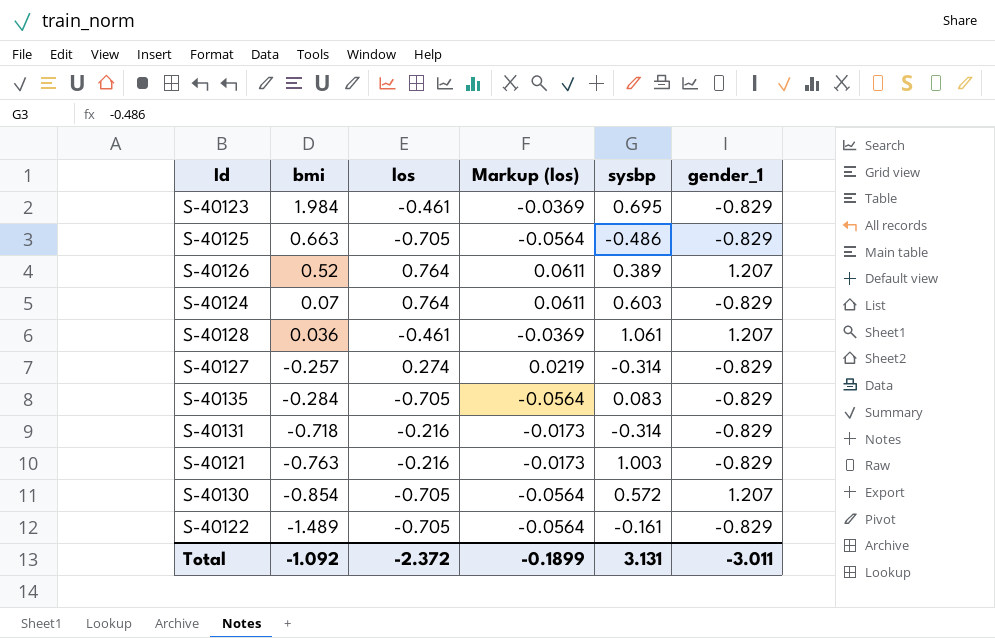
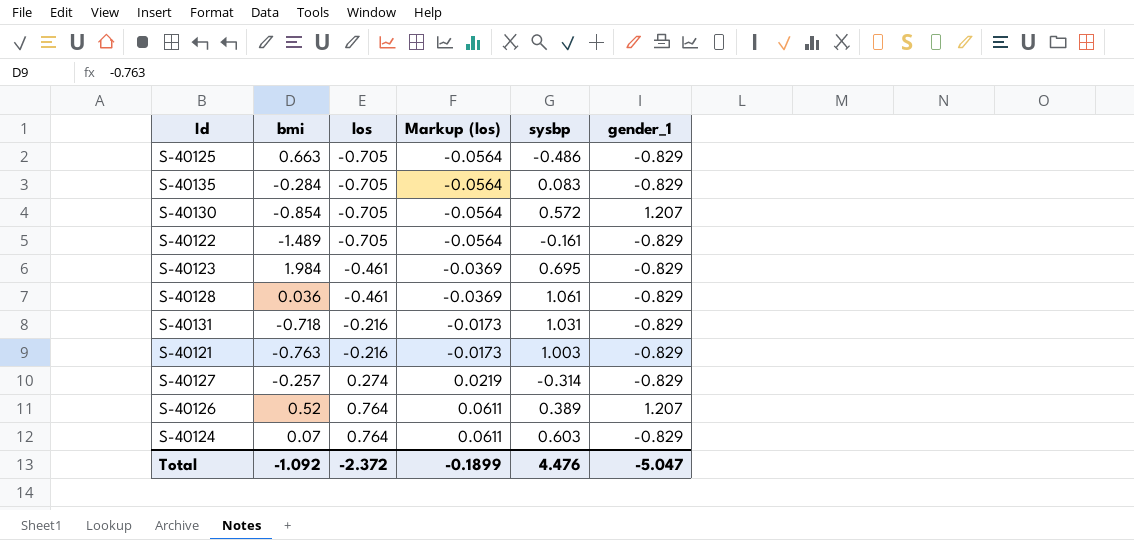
row order: bmi descending -> los ascending
S-40128 | gender_1: 1.207 -> -0.829
S-40131 | sysbp: -0.314 -> 1.031
Total | sysbp: 3.131 -> 4.476
Total | gender_1: -3.011 -> -5.047

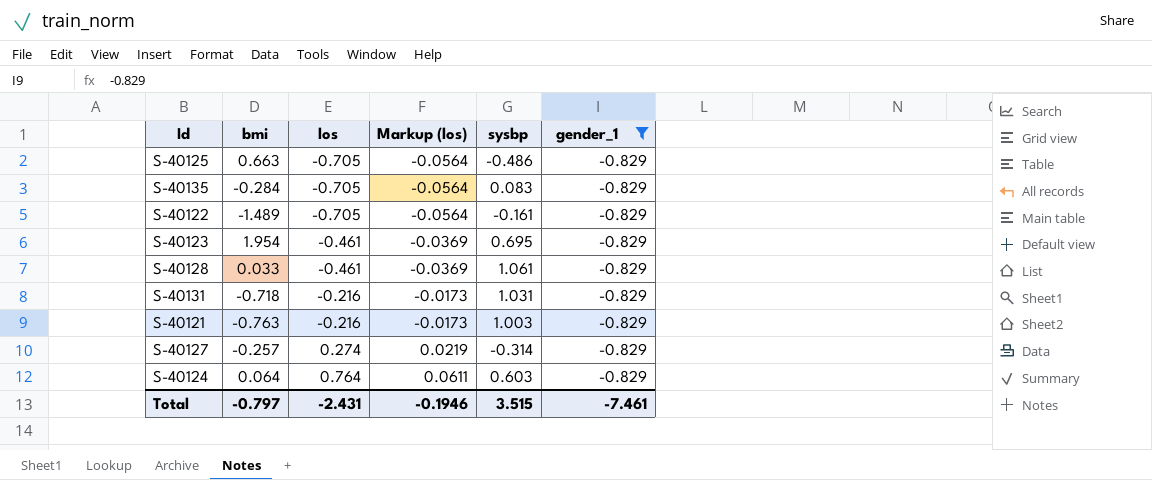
filter: none -> gender_1 = -0.829
S-40123 | bmi: 1.984 -> 1.954
S-40128 | bmi: 0.036 -> 0.033
S-40124 | bmi: 0.07 -> 0.064
Total | bmi: -1.092 -> -0.797
Total | los: -2.372 -> -2.431
Total | Markup (los): -0.1899 -> -0.1946
Total | sysbp: 4.476 -> 3.515
Total | gender_1: -5.047 -> -7.461

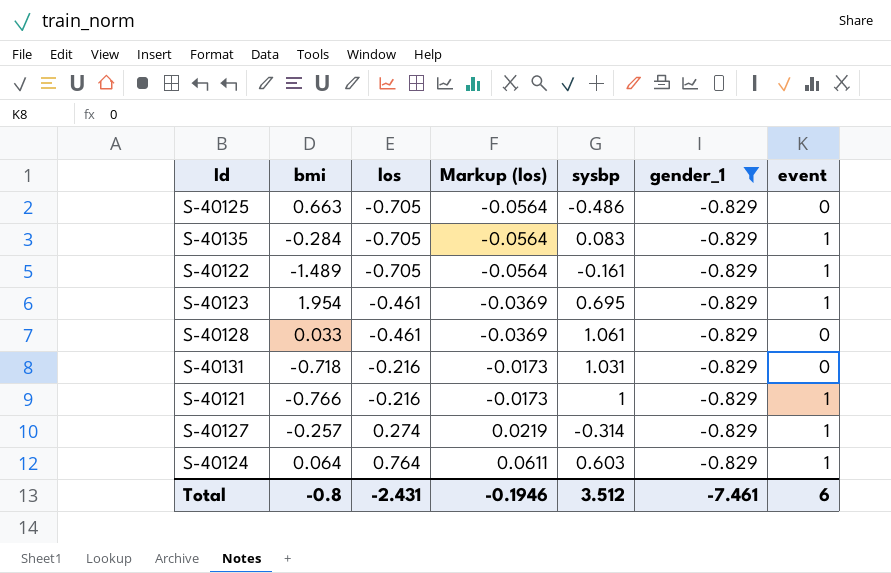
column event | position: none -> 7
S-40121 | bmi: -0.763 -> -0.766
S-40121 | sysbp: 1.003 -> 1
Total | bmi: -0.797 -> -0.8
Total | sysbp: 3.515 -> 3.512

